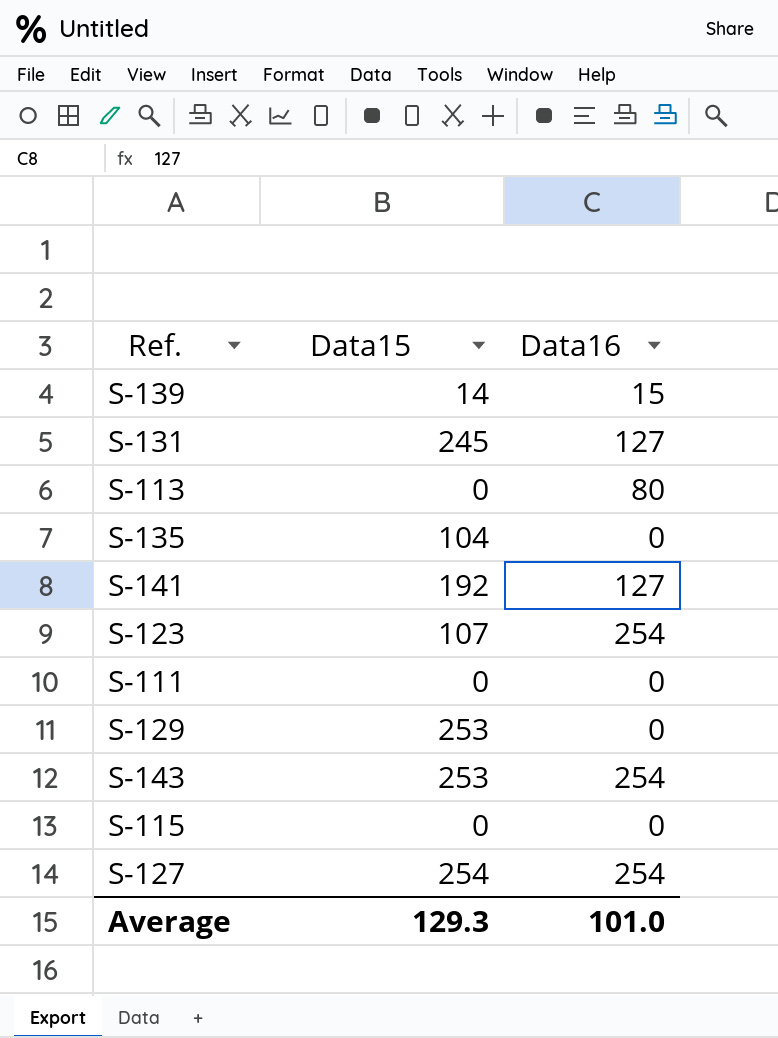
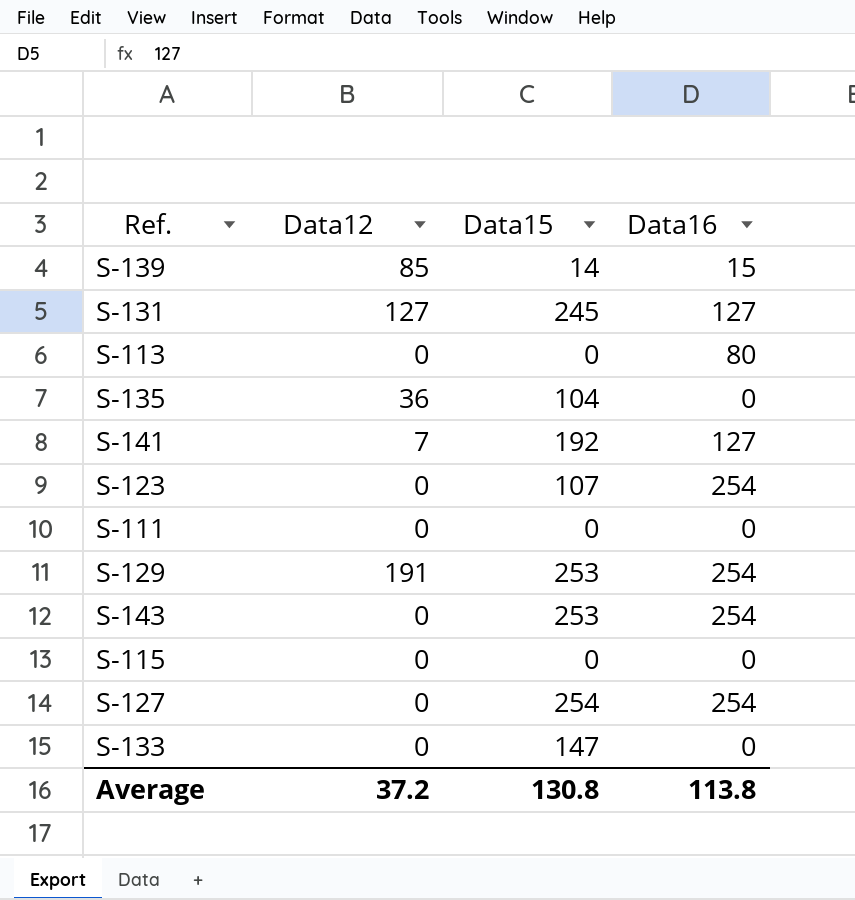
column Data12 | position: none -> 2
S-129 | Data16: 0 -> 254
row S-133: none -> 0 | 147 | 0
Average | Data15: 129.3 -> 130.8
Average | Data16: 101.0 -> 113.8

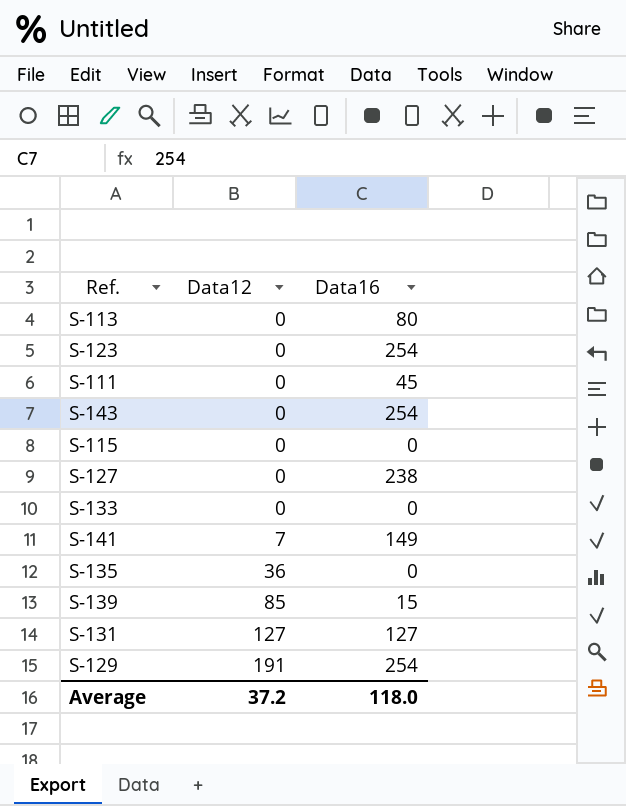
row order: none -> Data12 ascending
column Data15 | position: 3 -> none
S-111 | Data16: 0 -> 45
S-127 | Data16: 254 -> 238
S-141 | Data16: 127 -> 149
Average | Data16: 113.8 -> 118.0

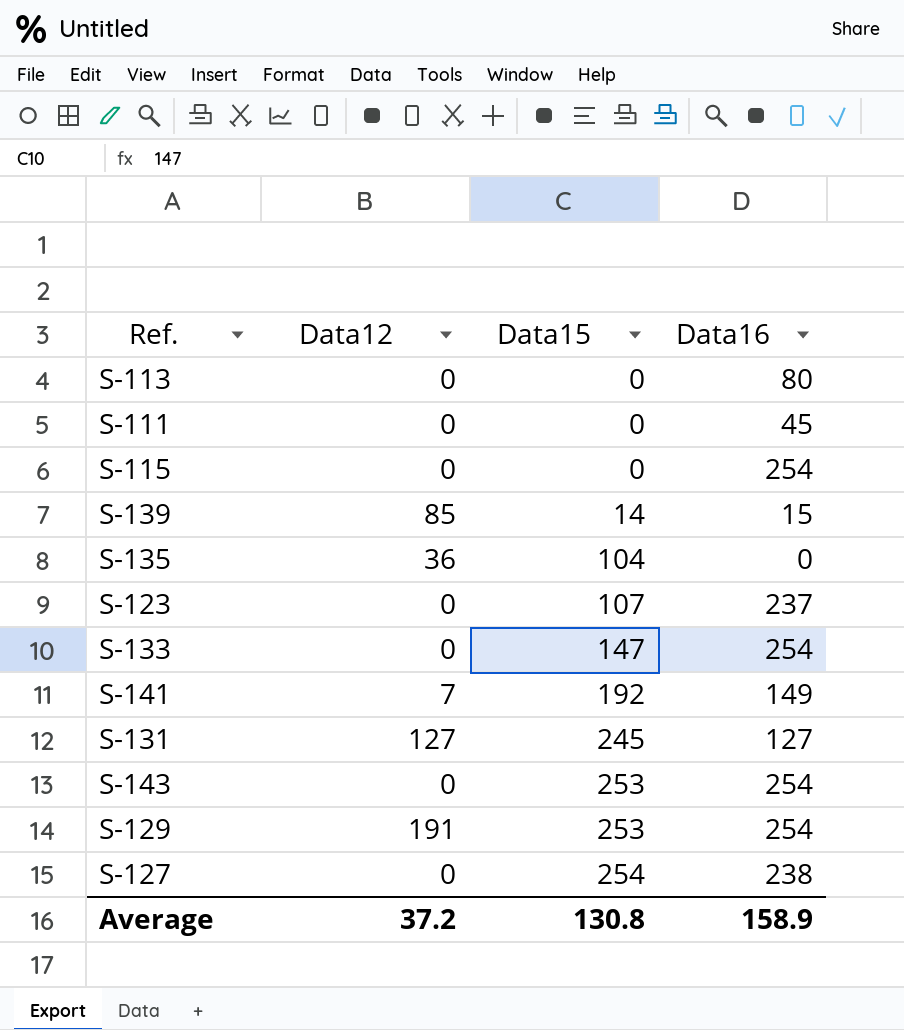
row order: Data12 ascending -> Data15 ascending
column Data15 | position: none -> 3
S-115 | Data16: 0 -> 254
S-123 | Data16: 254 -> 237
S-133 | Data16: 0 -> 254
Average | Data16: 118.0 -> 158.9

